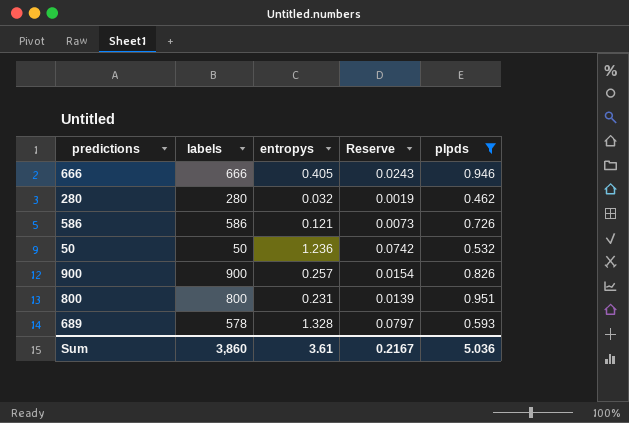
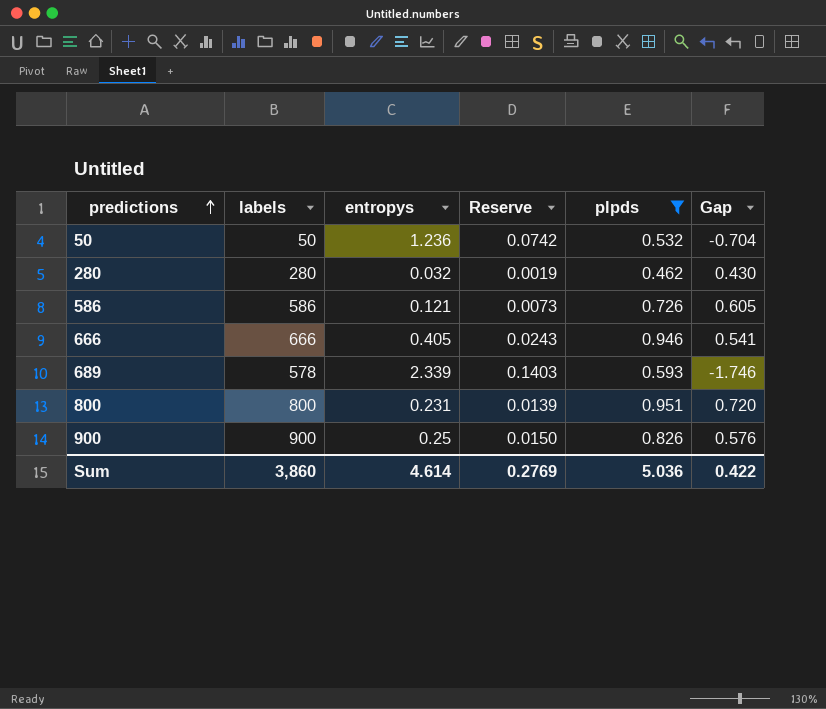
row order: none -> predictions ascending
column Gap | formula: none -> [plpds] - [entropys]
689 | entropys: 1.328 -> 2.339
689 | Reserve: 0.0797 -> 0.1403
900 | entropys: 0.257 -> 0.25
900 | Reserve: 0.0154 -> 0.0150
Sum | entropys: 3.61 -> 4.614
Sum | Reserve: 0.2167 -> 0.2769

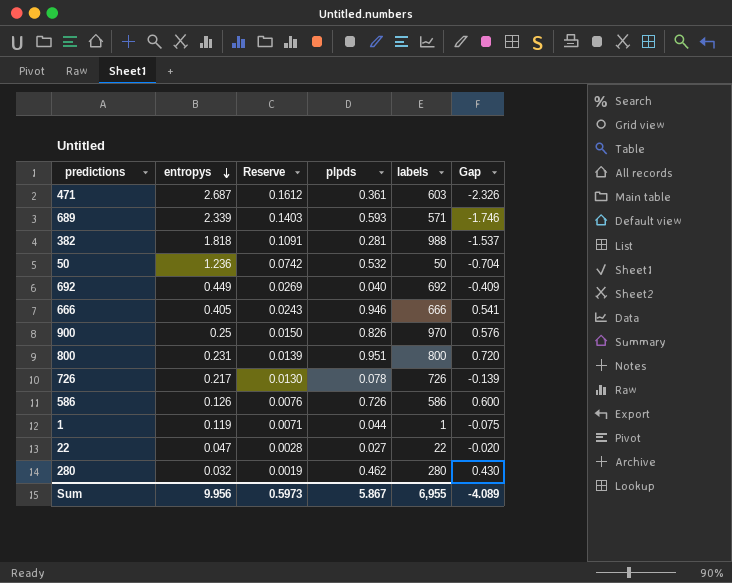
filter: plpds >= 0.462 -> none
row order: predictions ascending -> entropys descending
column labels | position: 2 -> 5
689 | labels: 578 -> 571
900 | labels: 900 -> 970
586 | entropys: 0.121 -> 0.126
586 | Reserve: 0.0073 -> 0.0076
586 | Gap: 0.605 -> 0.600
Sum | entropys: 4.614 -> 9.956
Sum | Reserve: 0.2769 -> 0.5973
Sum | plpds: 5.036 -> 5.867
Sum | labels: 3,860 -> 6,955
Sum | Gap: 0.422 -> -4.089

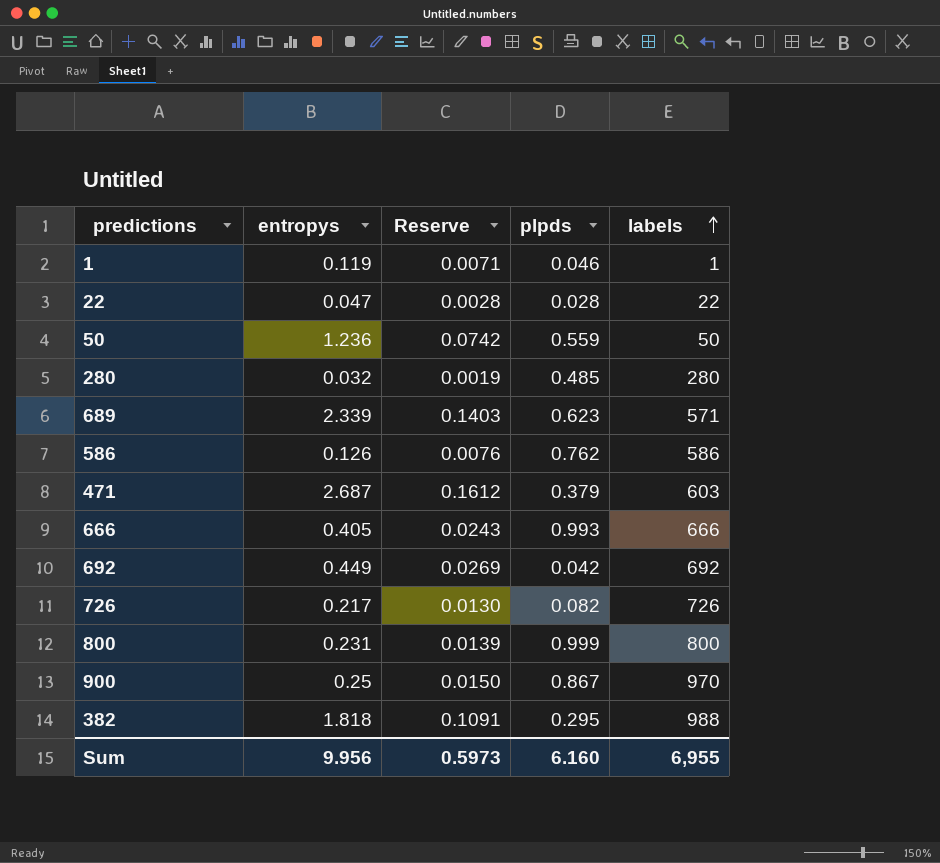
row order: entropys descending -> labels ascending
column Gap | formula: [plpds] - [entropys] -> none
1 | plpds: 0.044 -> 0.046
22 | plpds: 0.027 -> 0.028
50 | plpds: 0.532 -> 0.559
280 | plpds: 0.462 -> 0.485
689 | plpds: 0.593 -> 0.623
586 | plpds: 0.726 -> 0.762
471 | plpds: 0.361 -> 0.379
666 | plpds: 0.946 -> 0.993
692 | plpds: 0.040 -> 0.042
726 | plpds: 0.078 -> 0.082
800 | plpds: 0.951 -> 0.999
900 | plpds: 0.826 -> 0.867
382 | plpds: 0.281 -> 0.295
Sum | plpds: 5.867 -> 6.160

